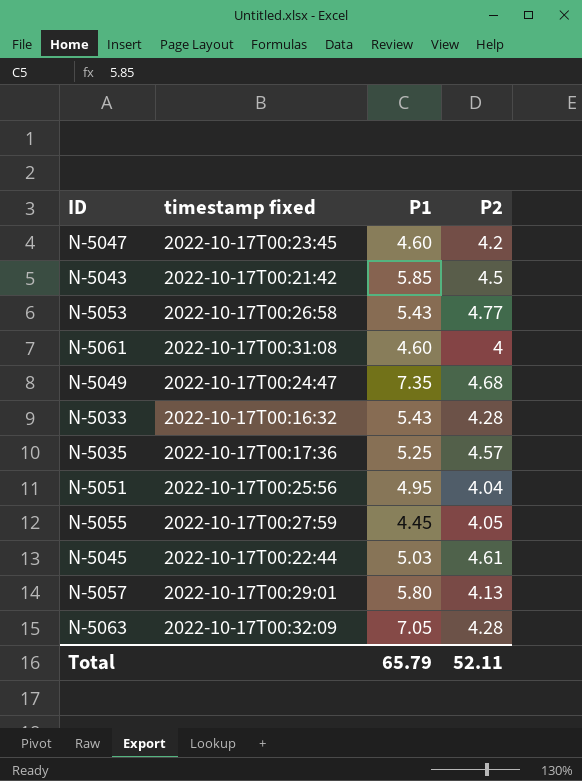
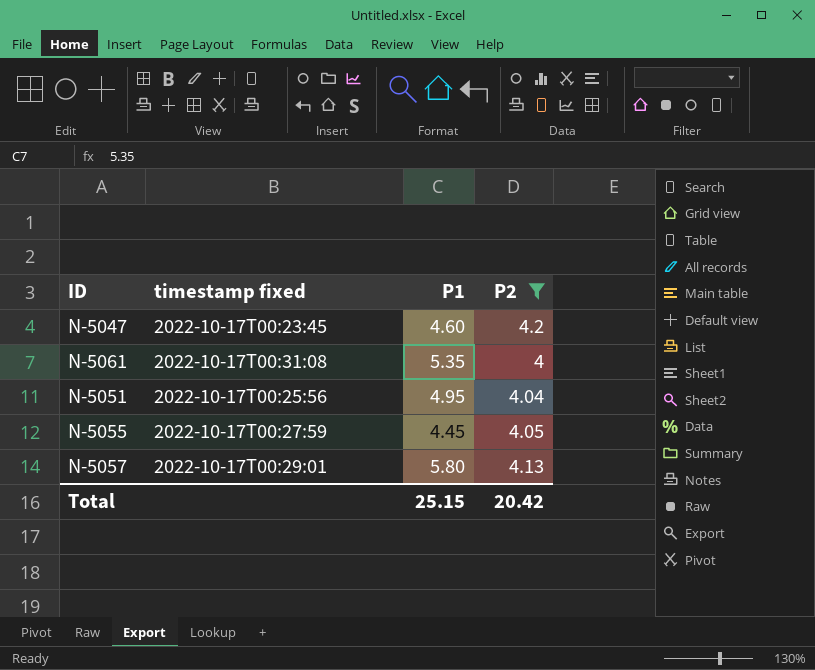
filter: none -> P2 <= 4.2
N-5061 | P1: 4.60 -> 5.35
Total | P1: 65.79 -> 25.15
Total | P2: 52.11 -> 20.42

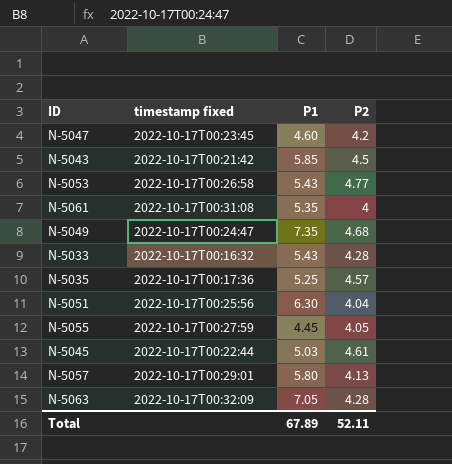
filter: P2 <= 4.2 -> none
N-5051 | P1: 4.95 -> 6.30
Total | P1: 25.15 -> 67.89
Total | P2: 20.42 -> 52.11

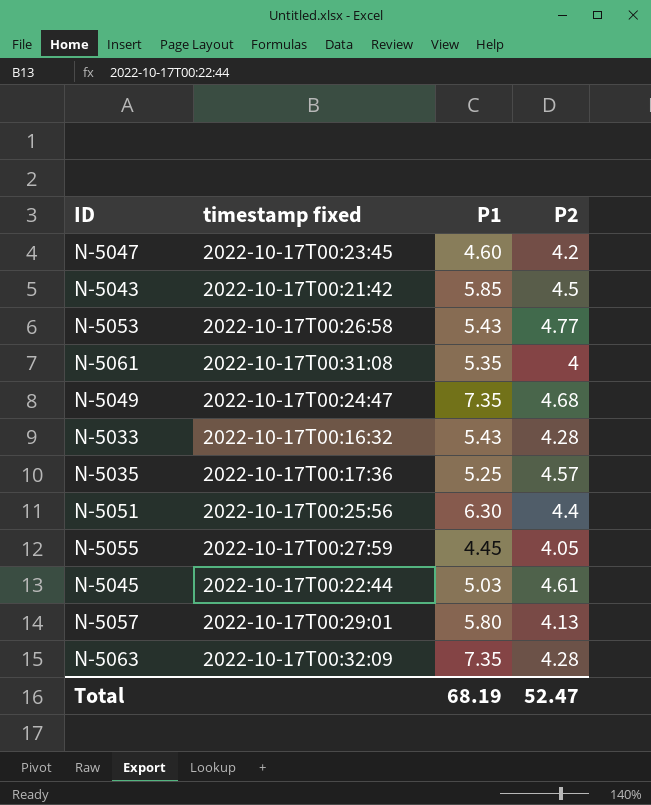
N-5051 | P2: 4.04 -> 4.4
N-5063 | P1: 7.05 -> 7.35
Total | P1: 67.89 -> 68.19
Total | P2: 52.11 -> 52.47

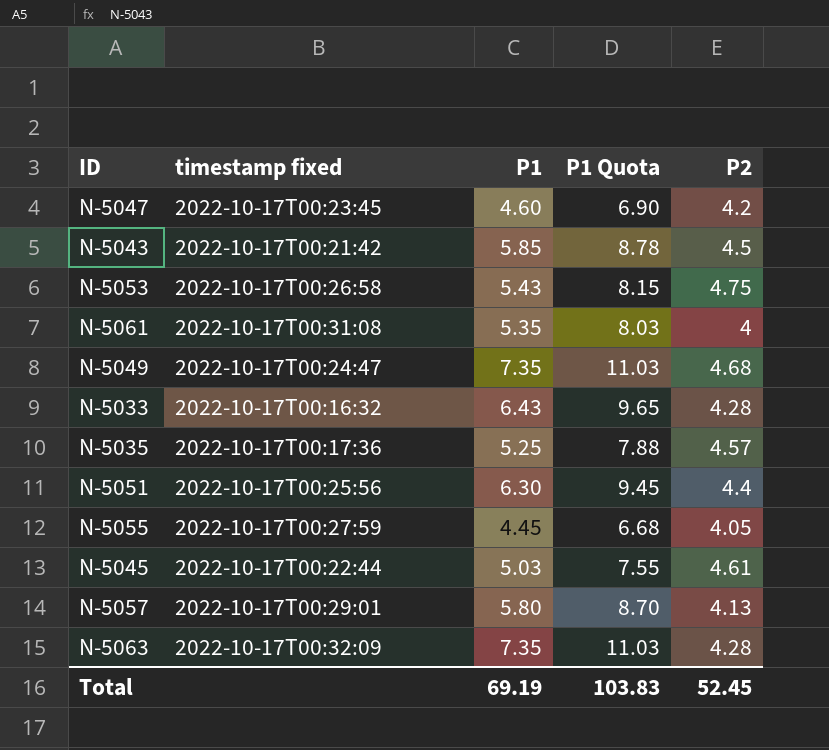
column P1 Quota | formula: none -> [P1] * 1.5
N-5053 | P2: 4.77 -> 4.75
N-5033 | P1: 5.43 -> 6.43
Total | P1: 68.19 -> 69.19
Total | P2: 52.47 -> 52.45

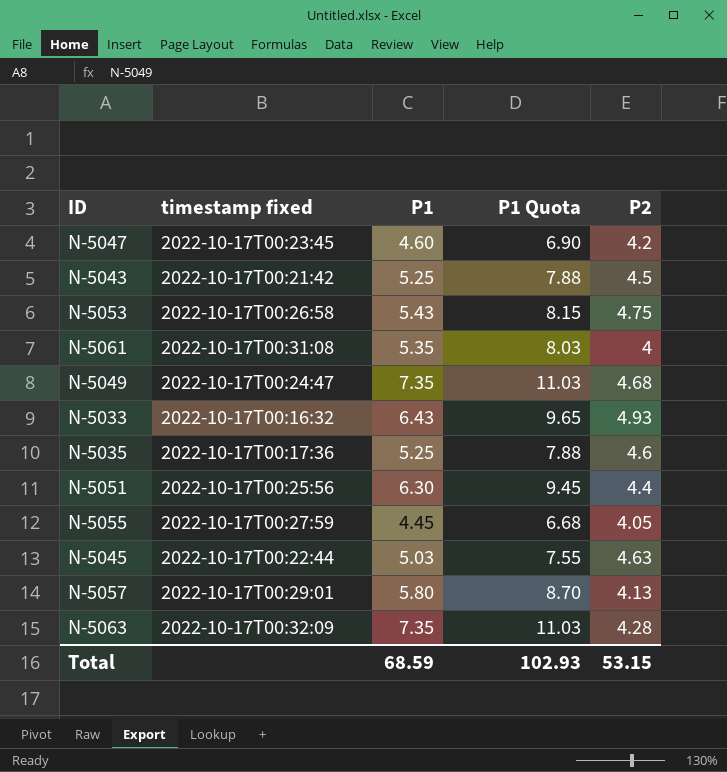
N-5043 | P1: 5.85 -> 5.25
N-5043 | P1 Quota: 8.78 -> 7.88
N-5033 | P2: 4.28 -> 4.93
N-5035 | P2: 4.57 -> 4.6
N-5045 | P2: 4.61 -> 4.63
Total | P1: 69.19 -> 68.59
Total | P1 Quota: 103.83 -> 102.93
Total | P2: 52.45 -> 53.15

